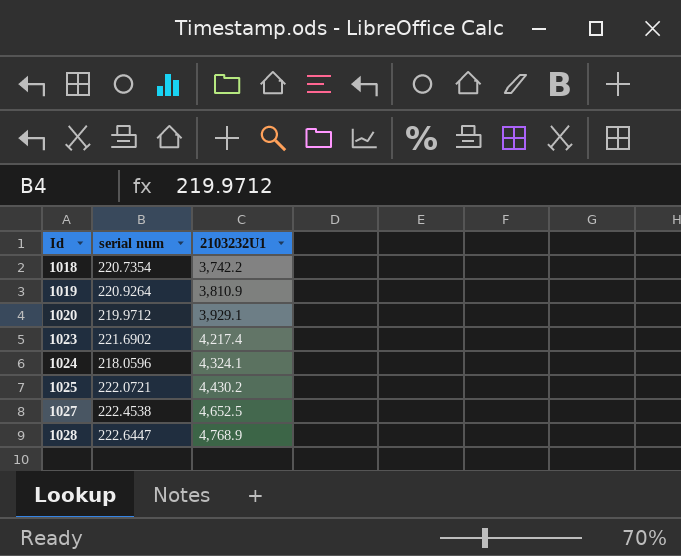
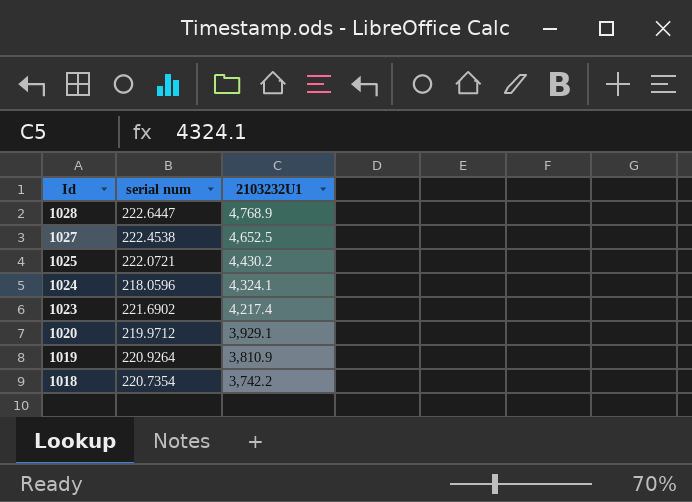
row order: Id ascending -> Id descending

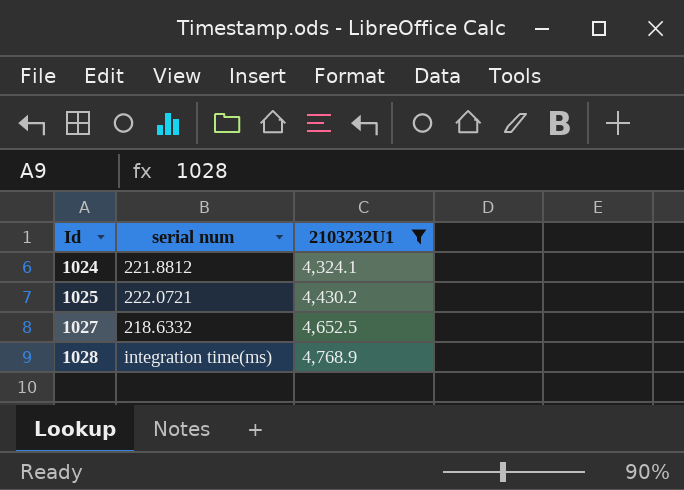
filter: none -> 2103232U1 >= 4,324.1
row order: Id descending -> Id ascending
1024 | serial num: 218.0596 -> 221.8812
1027 | serial num: 222.4538 -> 218.6332
1028 | serial num: 222.6447 -> integration time(ms)

